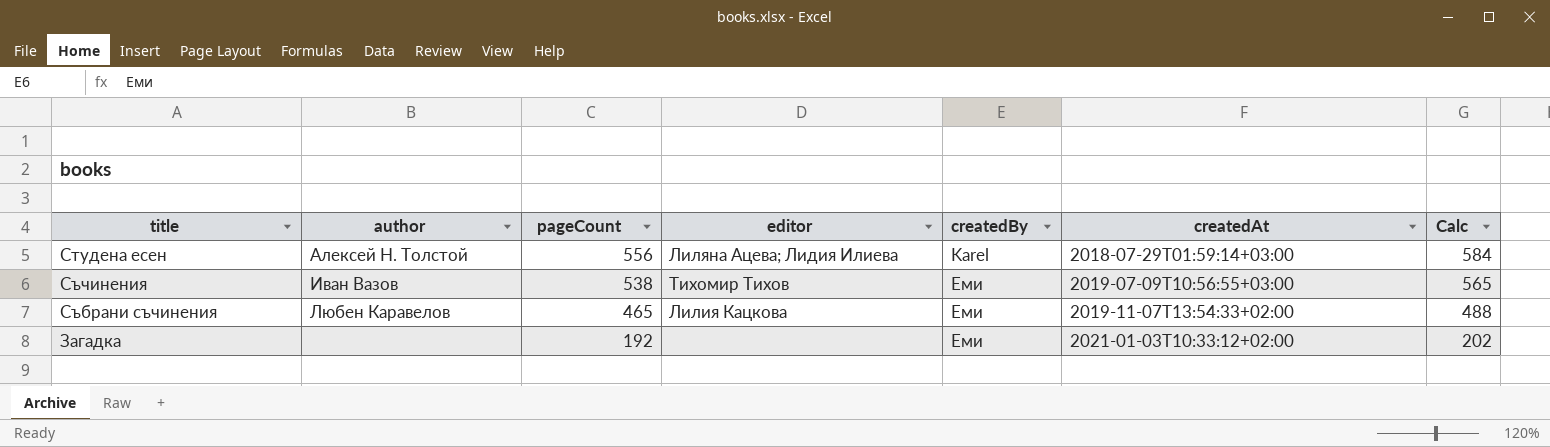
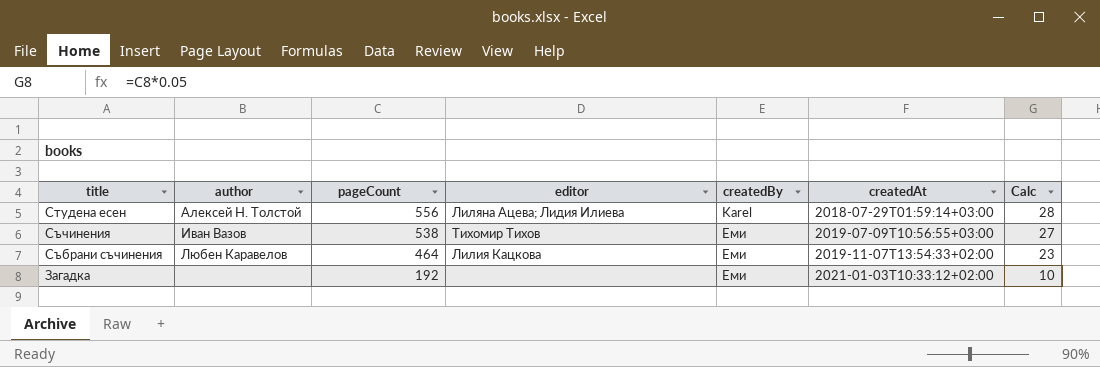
column Calc | formula: [pageCount] * 1.05 -> [pageCount] * 0.05
Събрани съчинения | pageCount: 465 -> 464

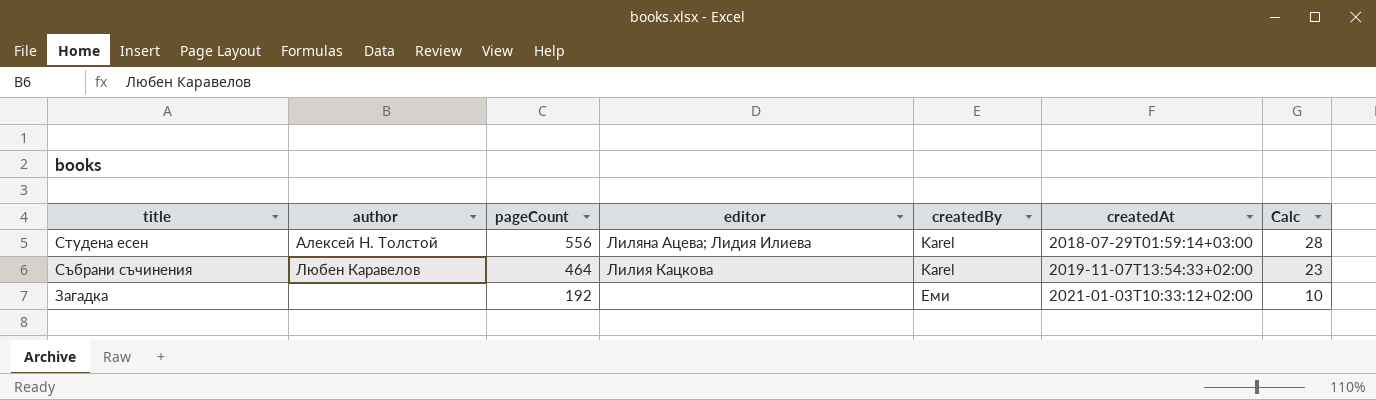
row Съчинения: Иван Вазов | 538 | Тихомир Тихов | Еми | 2019-07-09T10:56:55+03:00 | 27 -> none
Събрани съчинения | createdBy: Еми -> Karel

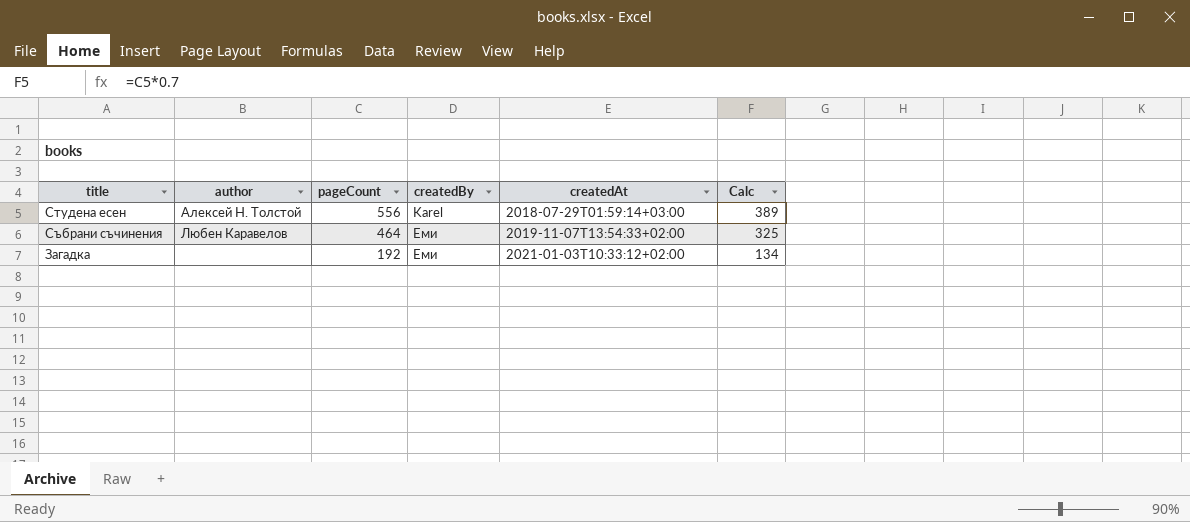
column editor | position: 4 -> none
column Calc | formula: [pageCount] * 0.05 -> [pageCount] * 0.7
Събрани съчинения | createdBy: Karel -> Еми

